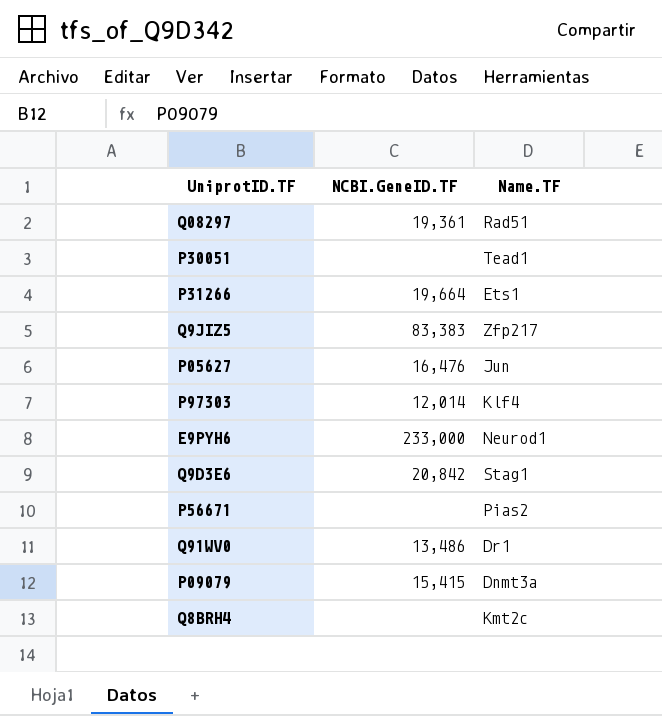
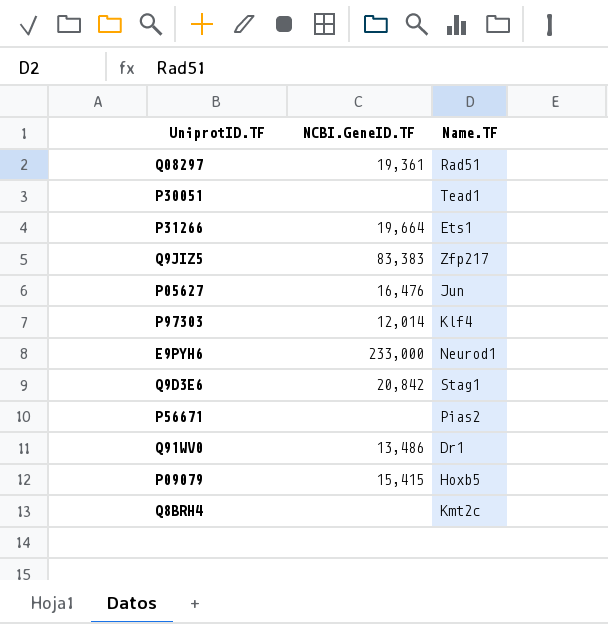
P09079 | Name.TF: Dnmt3a -> Hoxb5

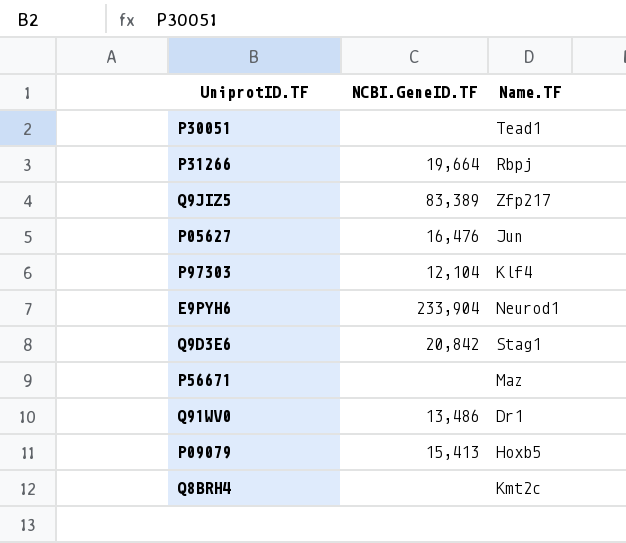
row Q08297: 19,361 | Rad51 -> none
P31266 | Name.TF: Ets1 -> Rbpj
Q9JIZ5 | NCBI.GeneID.TF: 83,383 -> 83,389
P97303 | NCBI.GeneID.TF: 12,014 -> 12,104
E9PYH6 | NCBI.GeneID.TF: 233,000 -> 233,904
P56671 | Name.TF: Pias2 -> Maz
P09079 | NCBI.GeneID.TF: 15,415 -> 15,413

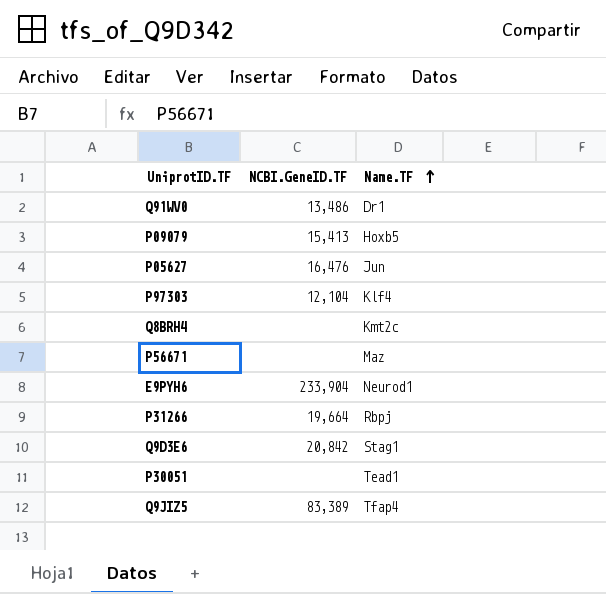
row order: none -> Name.TF ascending
Q9JIZ5 | Name.TF: Zfp217 -> Tfap4

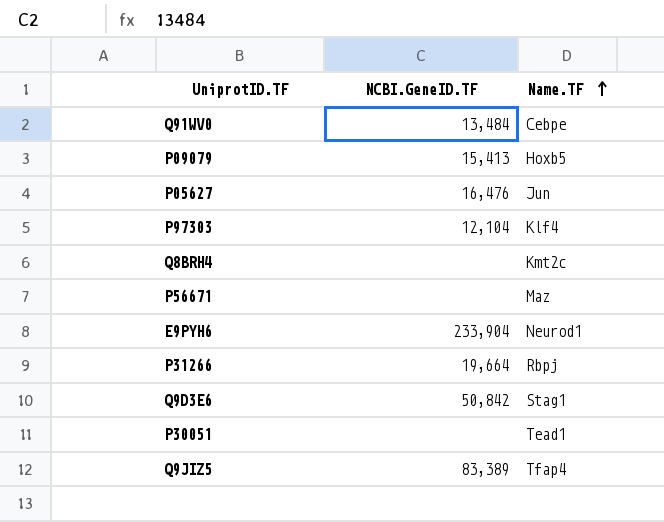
Q91WV0 | NCBI.GeneID.TF: 13,486 -> 13,484
Q91WV0 | Name.TF: Dr1 -> Cebpe
Q9D3E6 | NCBI.GeneID.TF: 20,842 -> 50,842

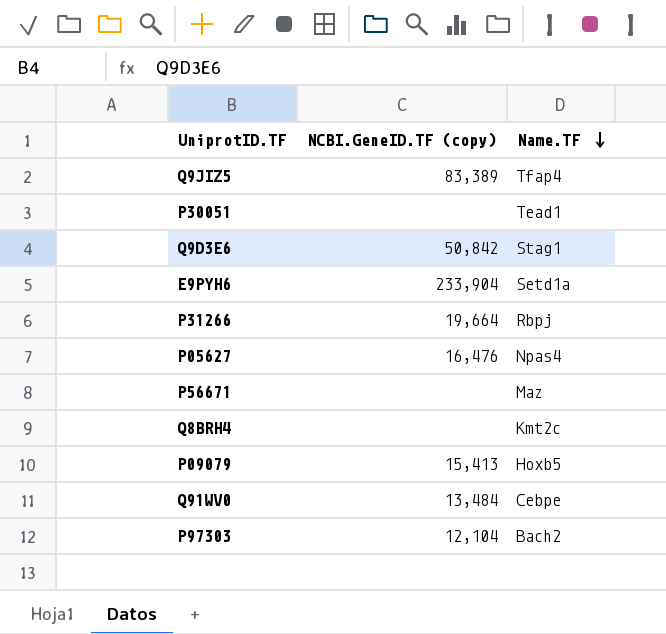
row order: Name.TF ascending -> Name.TF descending
column name: NCBI.GeneID.TF -> NCBI.GeneID.TF (copy)
E9PYH6 | Name.TF: Neurod1 -> Setd1a
P05627 | Name.TF: Jun -> Npas4
P97303 | Name.TF: Klf4 -> Bach2

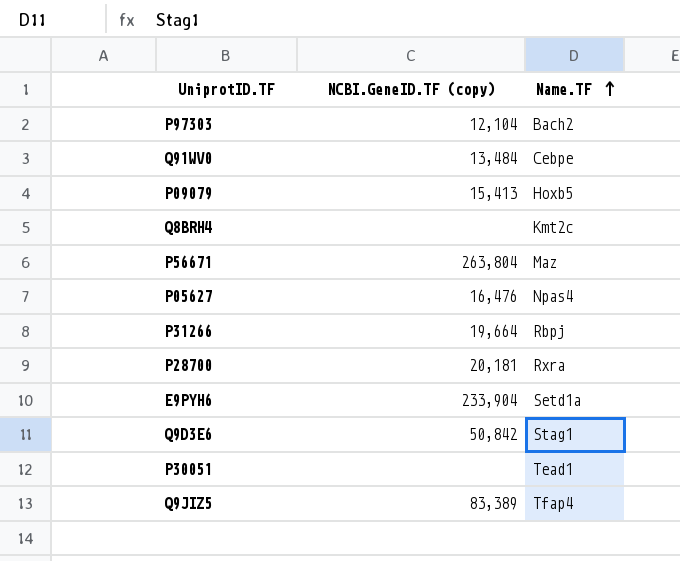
row order: Name.TF descending -> Name.TF ascending
P56671 | NCBI.GeneID.TF (copy): none -> 263,804
row P28700: none -> 20,181 | Rxra

